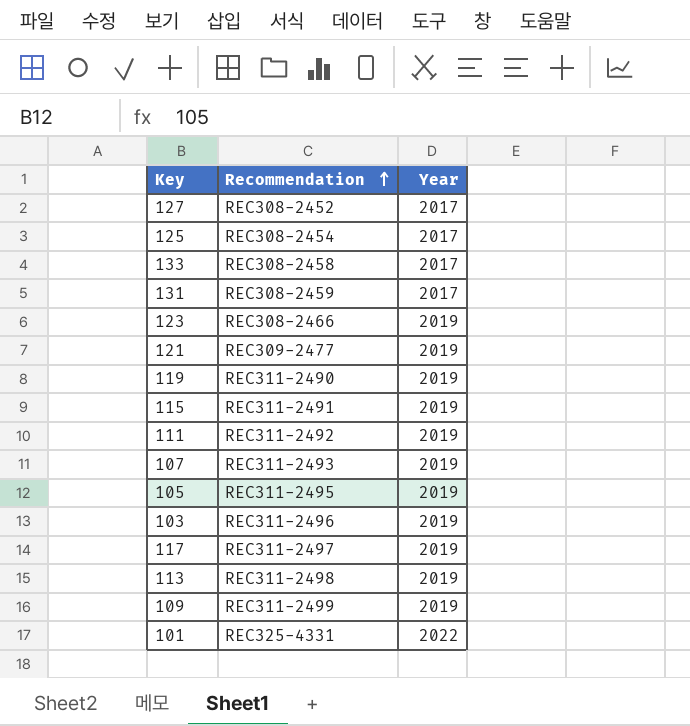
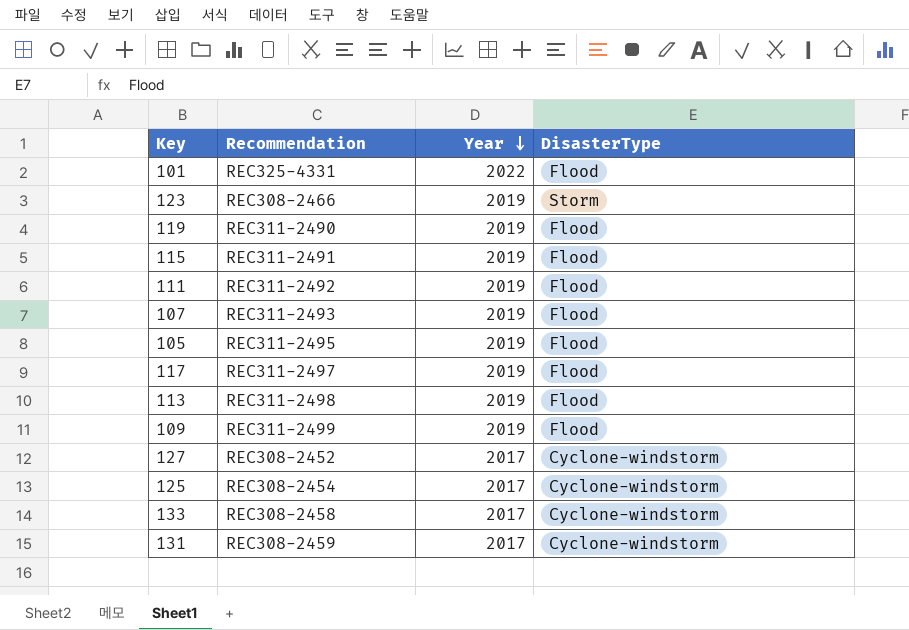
row order: Recommendation ascending -> Year descending
column DisasterType | position: none -> 4
row 121: REC309-2477 | 2019 -> none
row 103: REC311-2496 | 2019 -> none

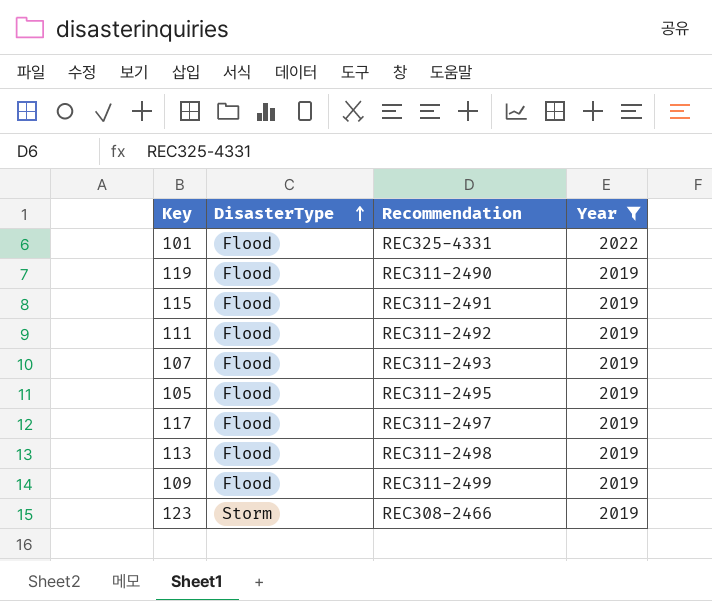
filter: none -> Year != 2017
row order: Year descending -> DisasterType ascending
column DisasterType | position: 4 -> 2

